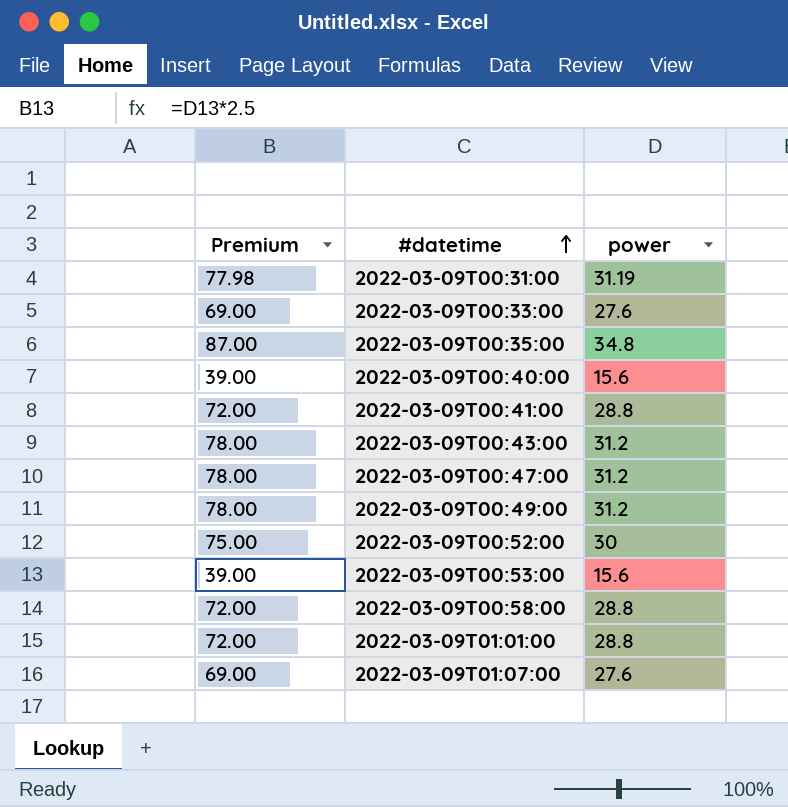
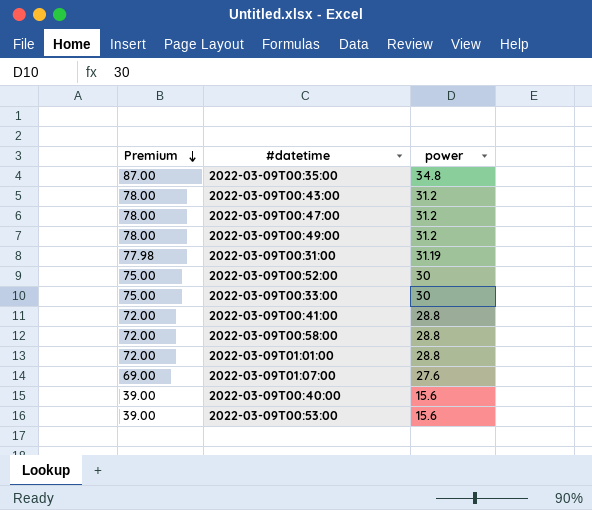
row order: #datetime ascending -> Premium descending
2022-03-09T00:33:00 | Premium: 69.00 -> 75.00
2022-03-09T00:33:00 | power: 27.6 -> 30

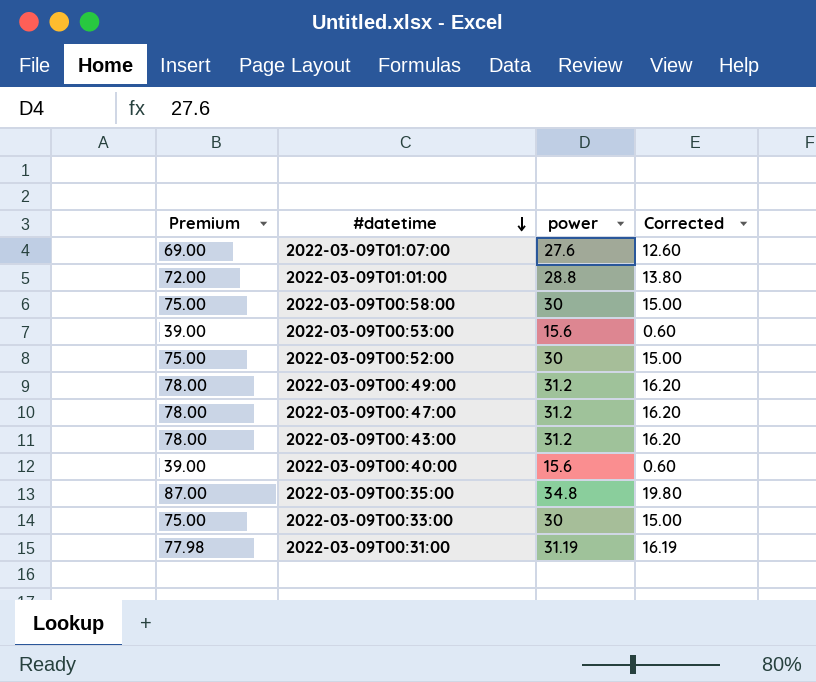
row order: Premium descending -> #datetime descending
column Corrected | formula: none -> [power] - 15
row 2022-03-09T00:41:00: 72.00 | 28.8 -> none
2022-03-09T00:58:00 | Premium: 72.00 -> 75.00
2022-03-09T00:58:00 | power: 28.8 -> 30

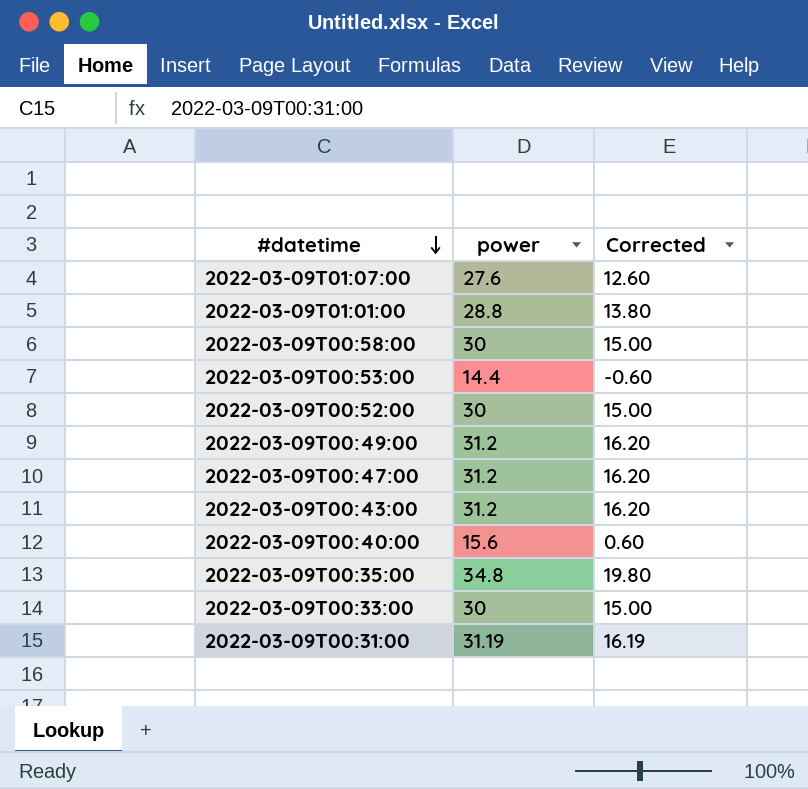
column Premium | formula: [power] * 2.5 -> none
2022-03-09T00:53:00 | power: 15.6 -> 14.4
2022-03-09T00:53:00 | Corrected: 0.60 -> -0.60

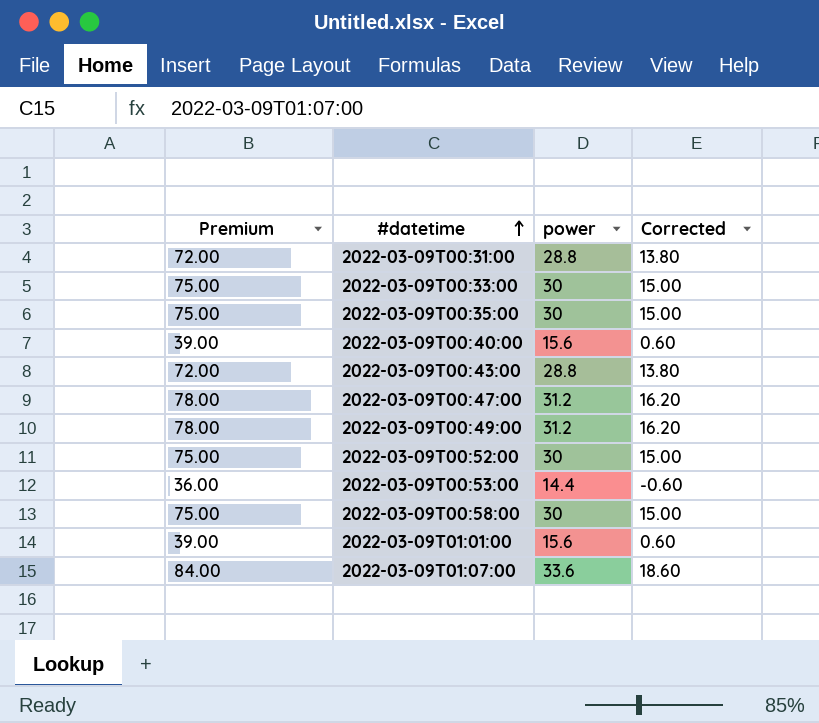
row order: #datetime descending -> #datetime ascending
column Premium | formula: none -> [power] * 2.5
2022-03-09T00:31:00 | power: 31.19 -> 28.8
2022-03-09T00:31:00 | Corrected: 16.19 -> 13.80
2022-03-09T00:35:00 | power: 34.8 -> 30
2022-03-09T00:35:00 | Corrected: 19.80 -> 15.00
2022-03-09T00:43:00 | power: 31.2 -> 28.8
2022-03-09T00:43:00 | Corrected: 16.20 -> 13.80
2022-03-09T01:01:00 | power: 28.8 -> 15.6
2022-03-09T01:01:00 | Corrected: 13.80 -> 0.60
2022-03-09T01:07:00 | power: 27.6 -> 33.6
2022-03-09T01:07:00 | Corrected: 12.60 -> 18.60

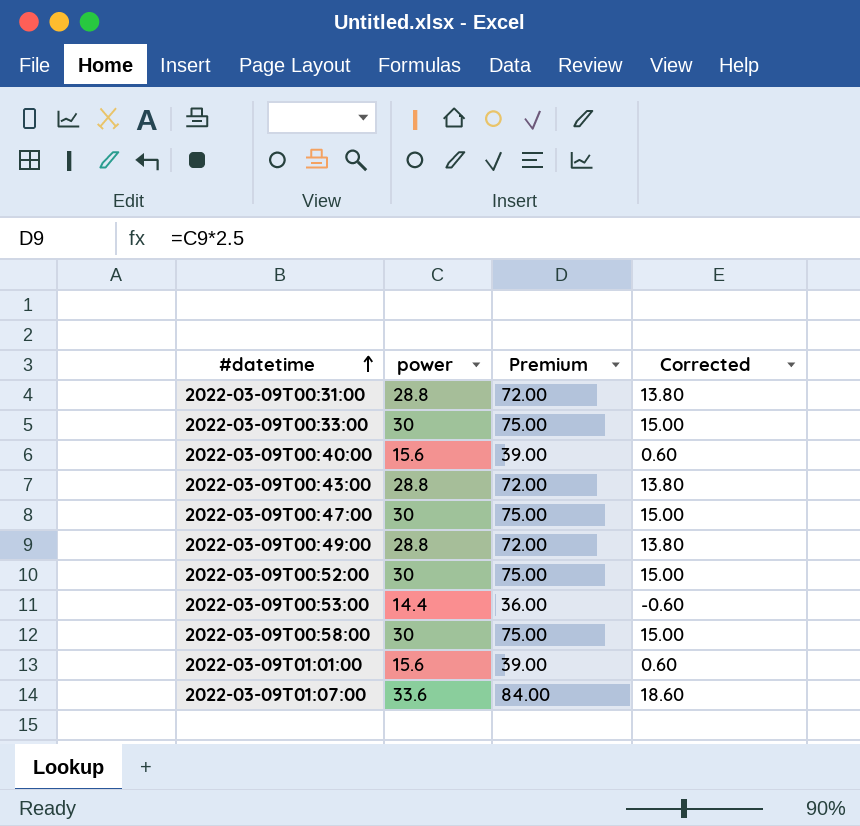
column Premium | position: 1 -> 3
row 2022-03-09T00:35:00: 75.00 | 30 | 15.00 -> none
2022-03-09T00:47:00 | power: 31.2 -> 30
2022-03-09T00:47:00 | Premium: 78.00 -> 75.00
2022-03-09T00:47:00 | Corrected: 16.20 -> 15.00
2022-03-09T00:49:00 | power: 31.2 -> 28.8
2022-03-09T00:49:00 | Premium: 78.00 -> 72.00
2022-03-09T00:49:00 | Corrected: 16.20 -> 13.80

